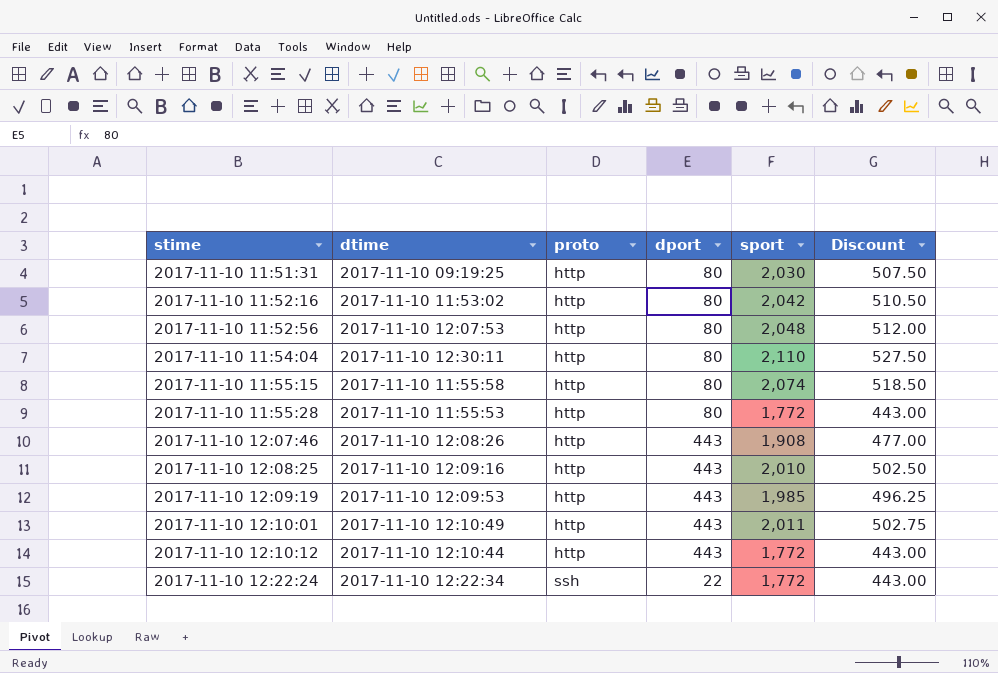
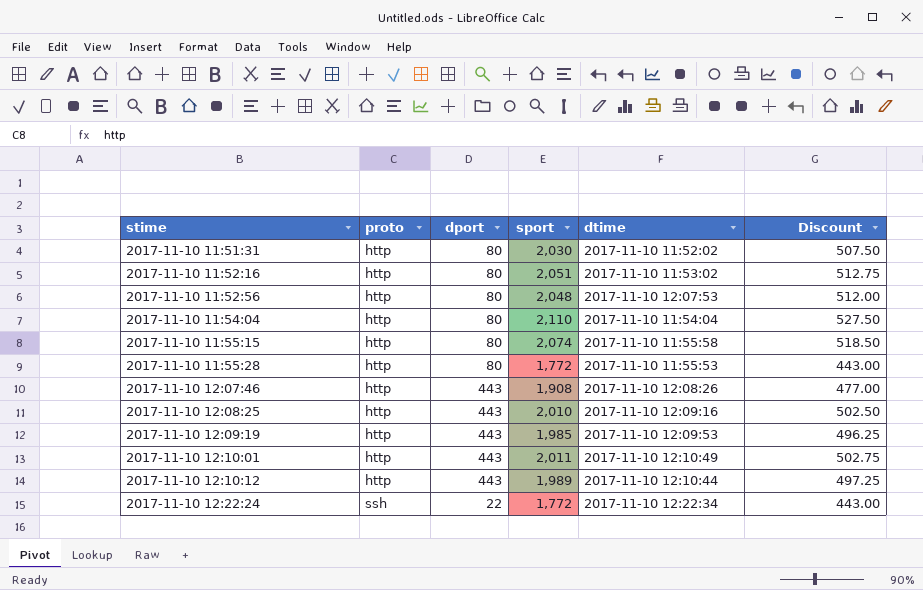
column dtime | position: 2 -> 5
2017-11-10 11:51:31 | dtime: 2017-11-10 09:19:25 -> 2017-11-10 11:52:02
2017-11-10 11:52:16 | sport: 2,042 -> 2,051
2017-11-10 11:52:16 | Discount: 510.50 -> 512.75
2017-11-10 11:54:04 | dtime: 2017-11-10 12:30:11 -> 2017-11-10 11:54:04
2017-11-10 12:10:12 | sport: 1,772 -> 1,989
2017-11-10 12:10:12 | Discount: 443.00 -> 497.25

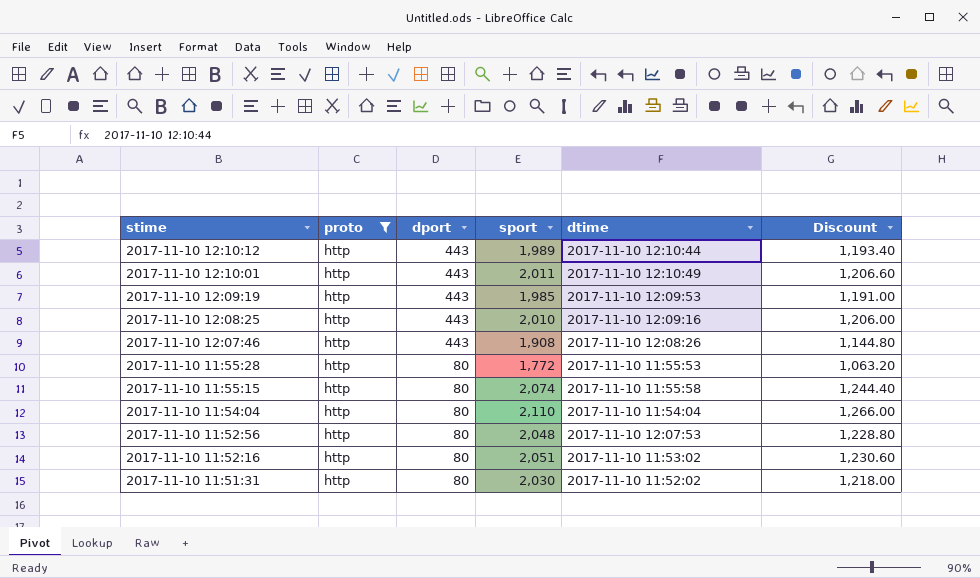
filter: none -> proto = http
row order: stime ascending -> stime descending
column Discount | formula: [sport] * 0.25 -> [sport] * 0.6

